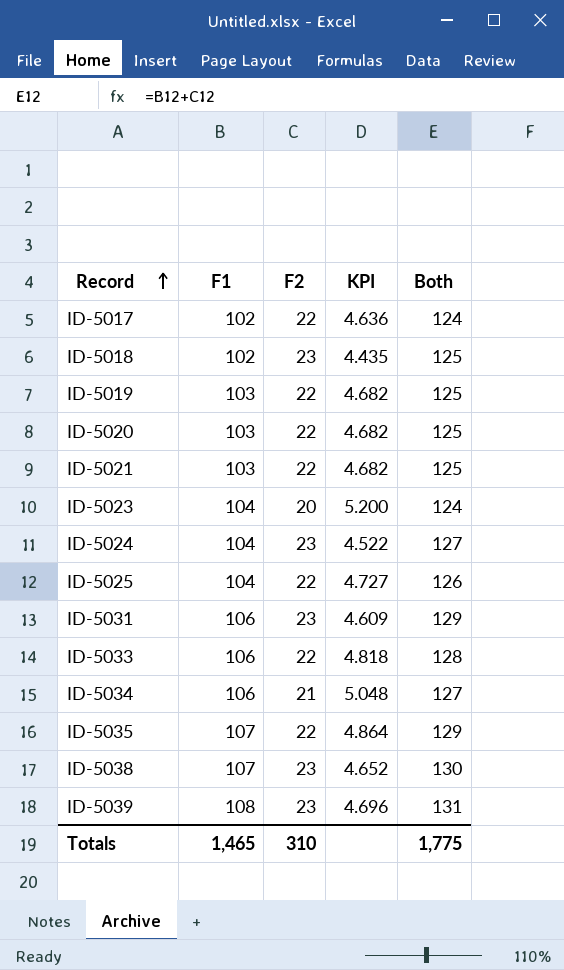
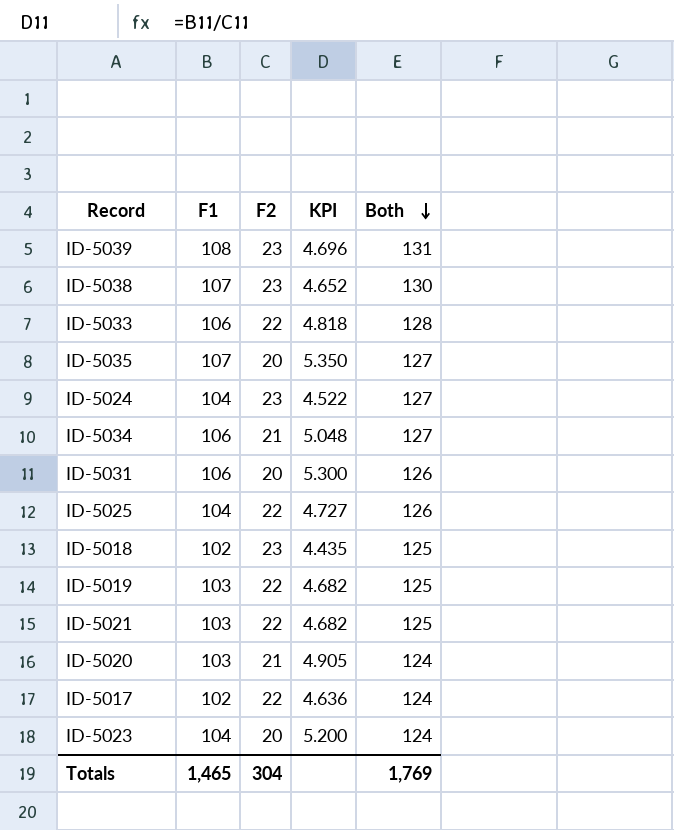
row order: Record ascending -> Both descending
ID-5035 | F2: 22 -> 20
ID-5035 | KPI: 4.864 -> 5.350
ID-5035 | Both: 129 -> 127
ID-5031 | F2: 23 -> 20
ID-5031 | KPI: 4.609 -> 5.300
ID-5031 | Both: 129 -> 126
ID-5020 | F2: 22 -> 21
ID-5020 | KPI: 4.682 -> 4.905
ID-5020 | Both: 125 -> 124
Totals | F2: 310 -> 304
Totals | Both: 1,775 -> 1,769

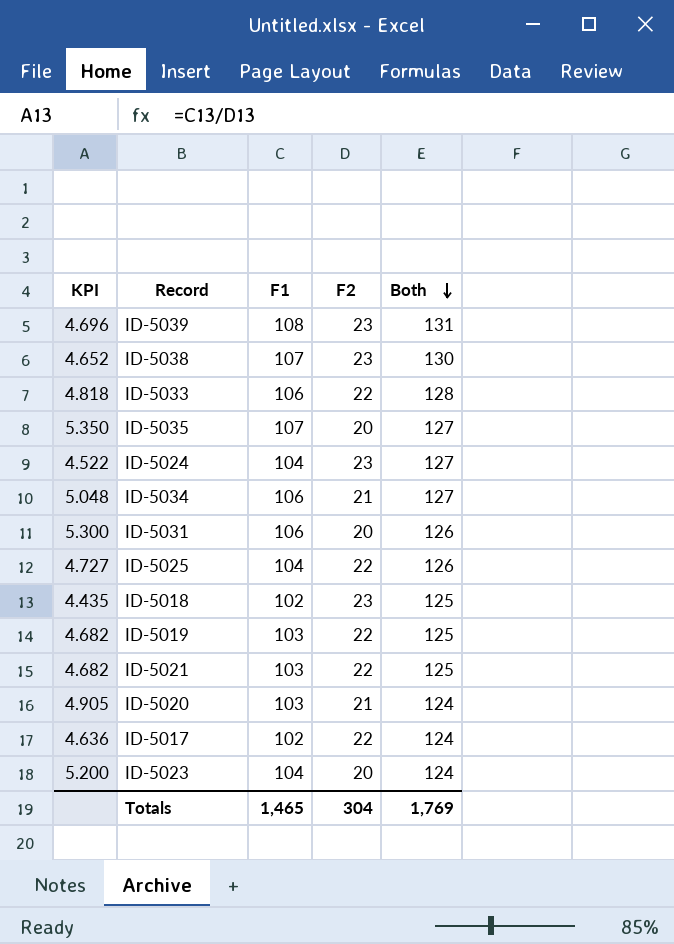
column KPI | position: 4 -> 1

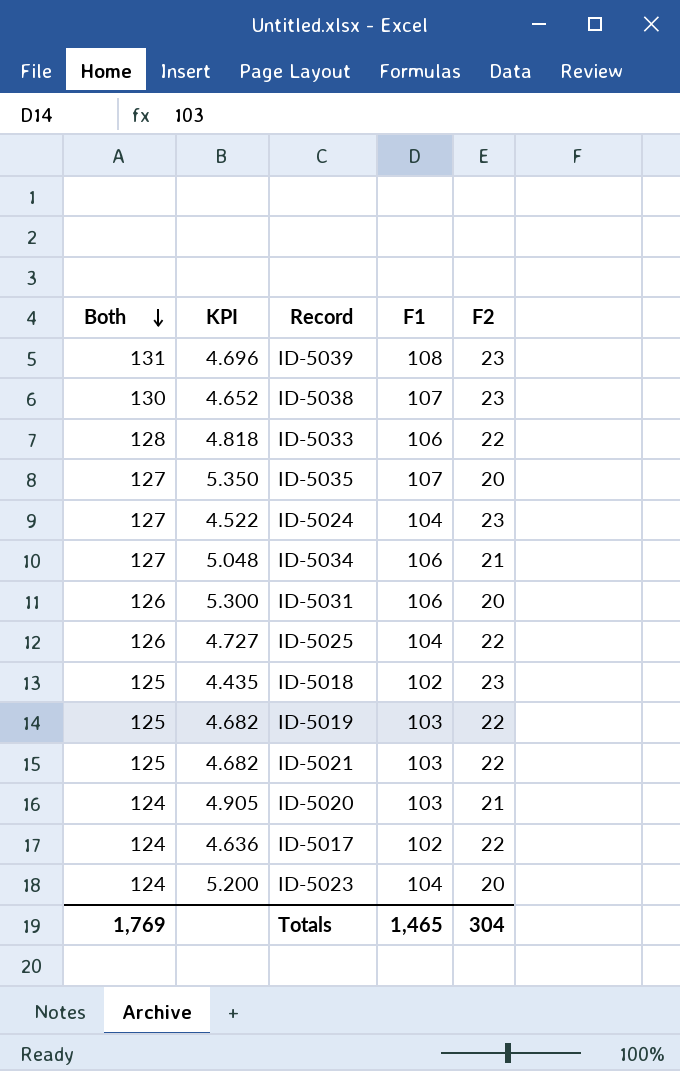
column Both | position: 5 -> 1

